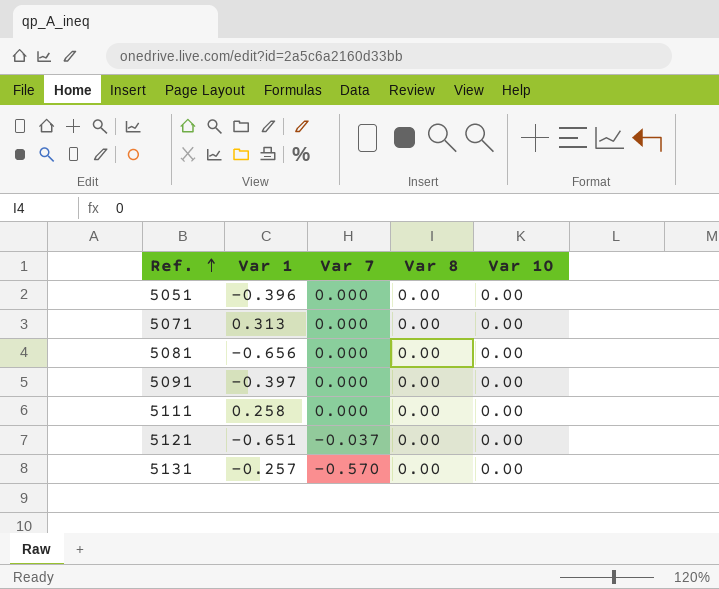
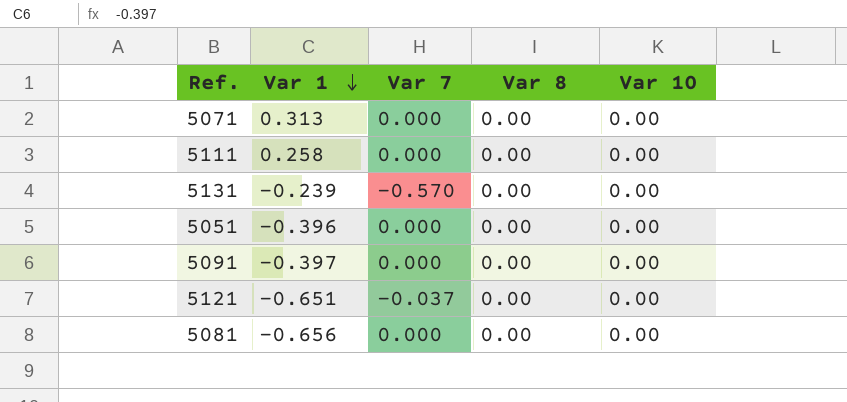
row order: Ref. ascending -> Var 1 descending
5131 | Var 1: -0.257 -> -0.239

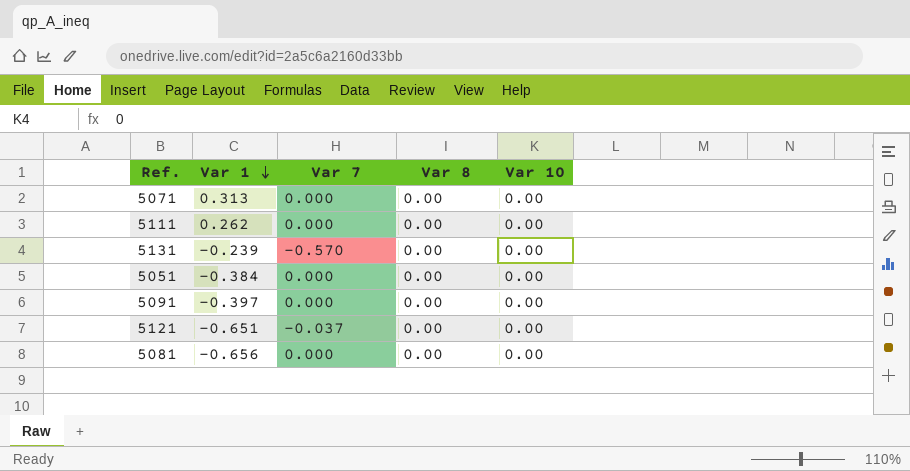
5111 | Var 1: 0.258 -> 0.262
5051 | Var 1: -0.396 -> -0.384

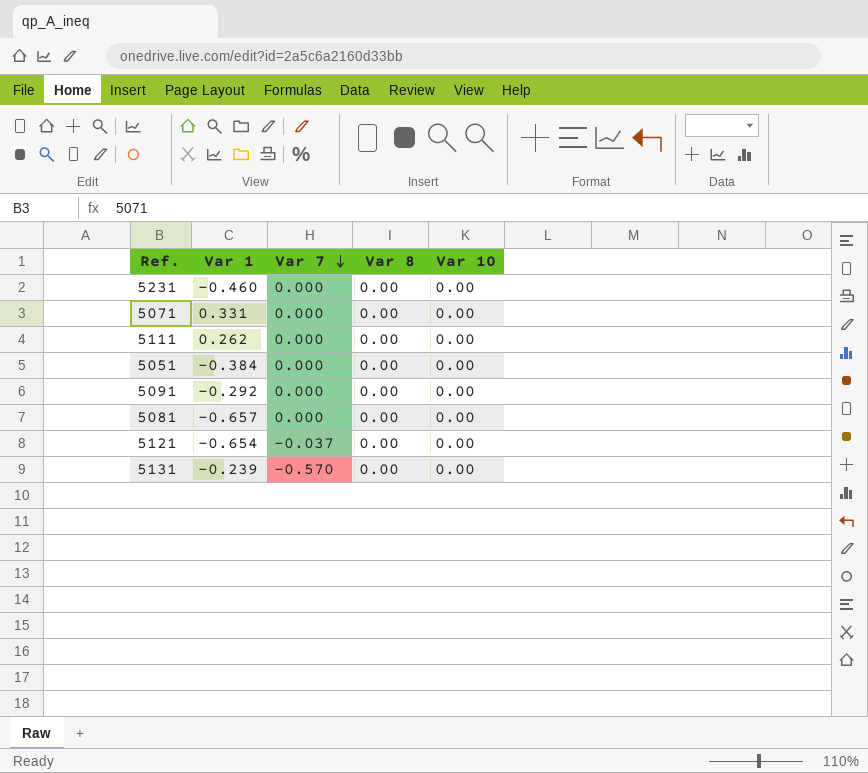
row order: Var 1 descending -> Var 7 descending
row 5231: none -> -0.460 | 0.000 | 0.00 | 0.00
5071 | Var 1: 0.313 -> 0.331
5091 | Var 1: -0.397 -> -0.292
5081 | Var 1: -0.656 -> -0.657
5121 | Var 1: -0.651 -> -0.654

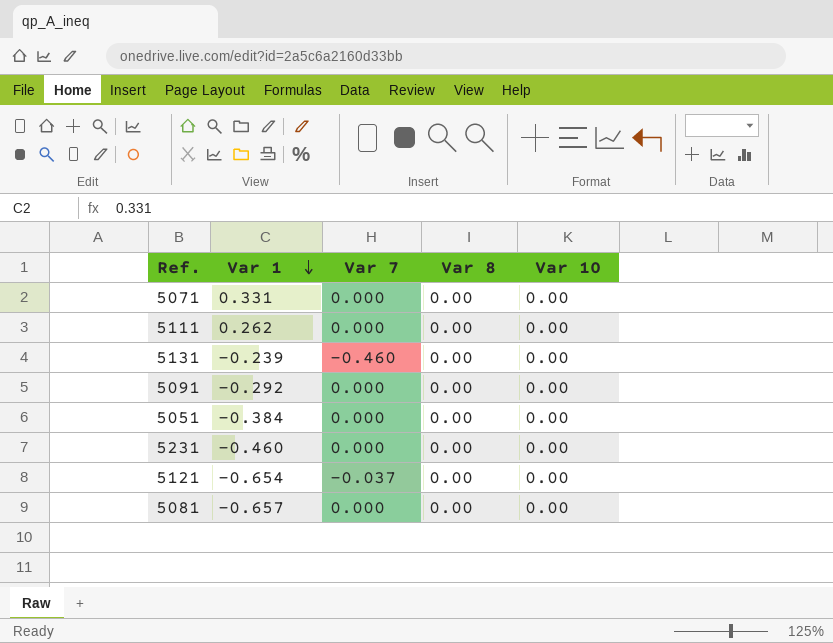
row order: Var 7 descending -> Var 1 descending
5131 | Var 7: -0.570 -> -0.460

